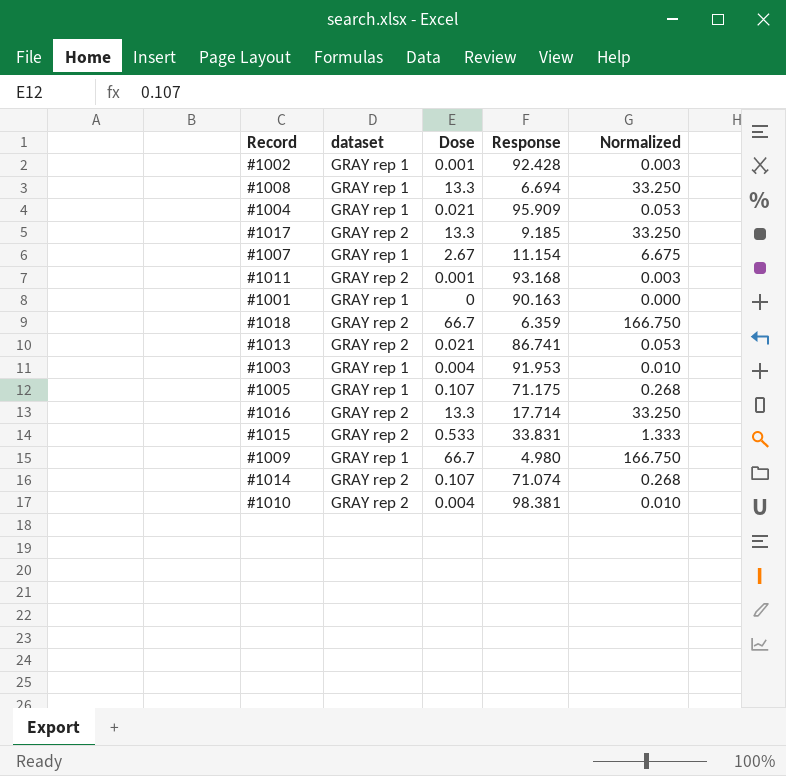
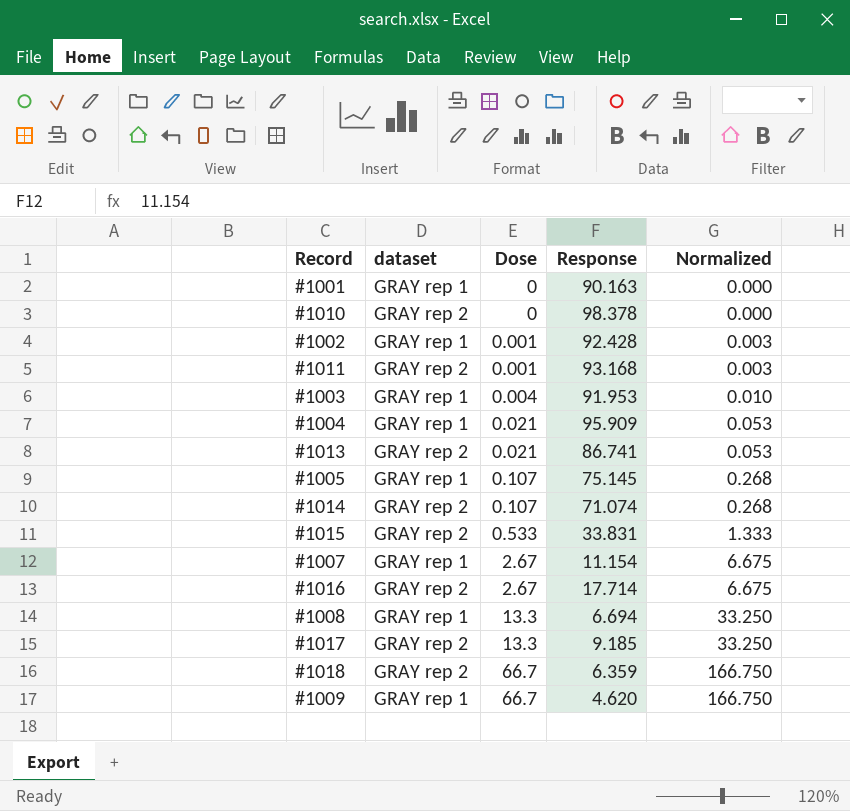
row order: none -> Dose ascending
#1010 | Dose: 0.004 -> 0
#1010 | Response: 98.381 -> 98.378
#1010 | Normalized: 0.010 -> 0.000
#1005 | Response: 71.175 -> 75.145
#1016 | Dose: 13.3 -> 2.67
#1016 | Normalized: 33.250 -> 6.675
#1009 | Response: 4.980 -> 4.620

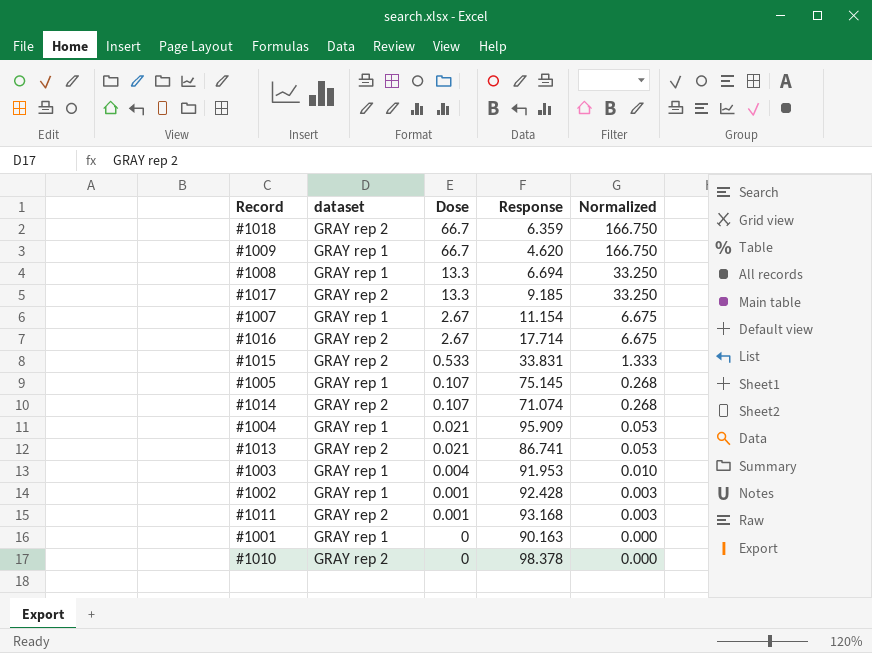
row order: Dose ascending -> Dose descending

